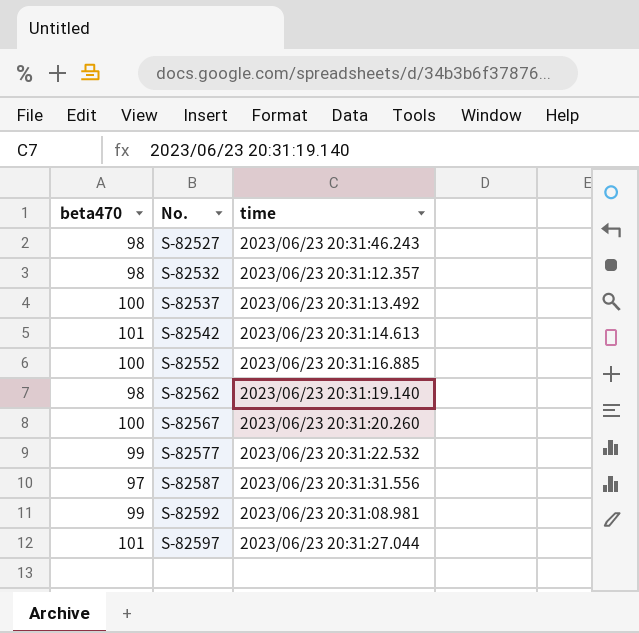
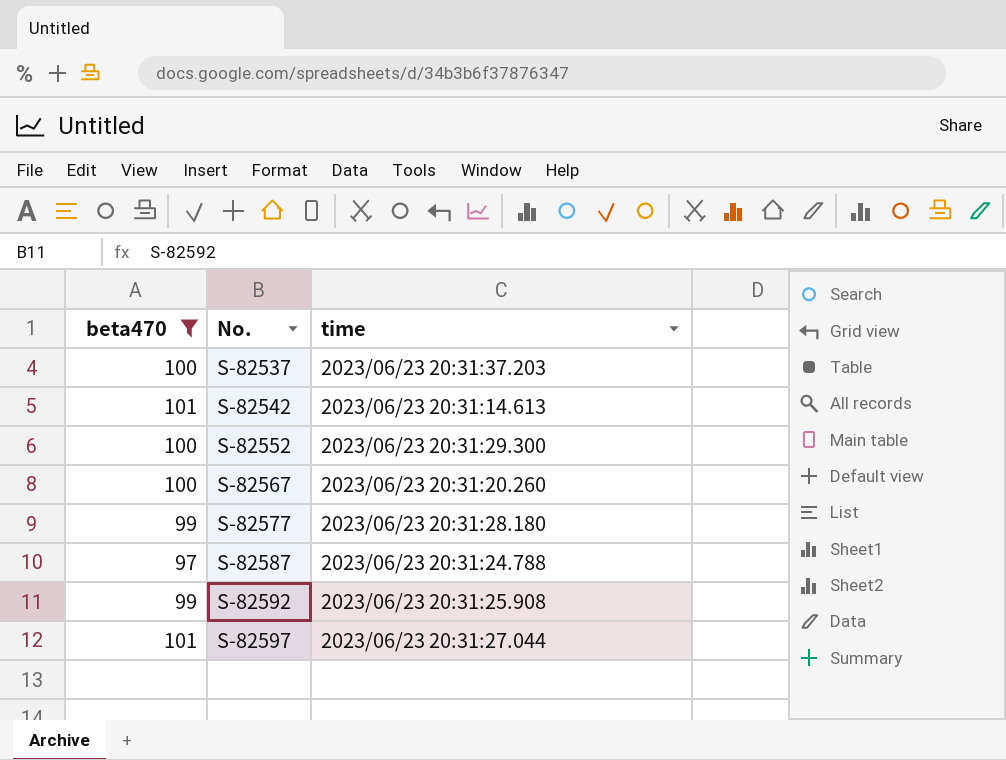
filter: none -> beta470 != 98
S-82537 | time: 2023/06/23 20:31:13.492 -> 2023/06/23 20:31:37.203
S-82552 | time: 2023/06/23 20:31:16.885 -> 2023/06/23 20:31:29.300
S-82577 | time: 2023/06/23 20:31:22.532 -> 2023/06/23 20:31:28.180
S-82587 | time: 2023/06/23 20:31:31.556 -> 2023/06/23 20:31:24.788
S-82592 | time: 2023/06/23 20:31:08.981 -> 2023/06/23 20:31:25.908

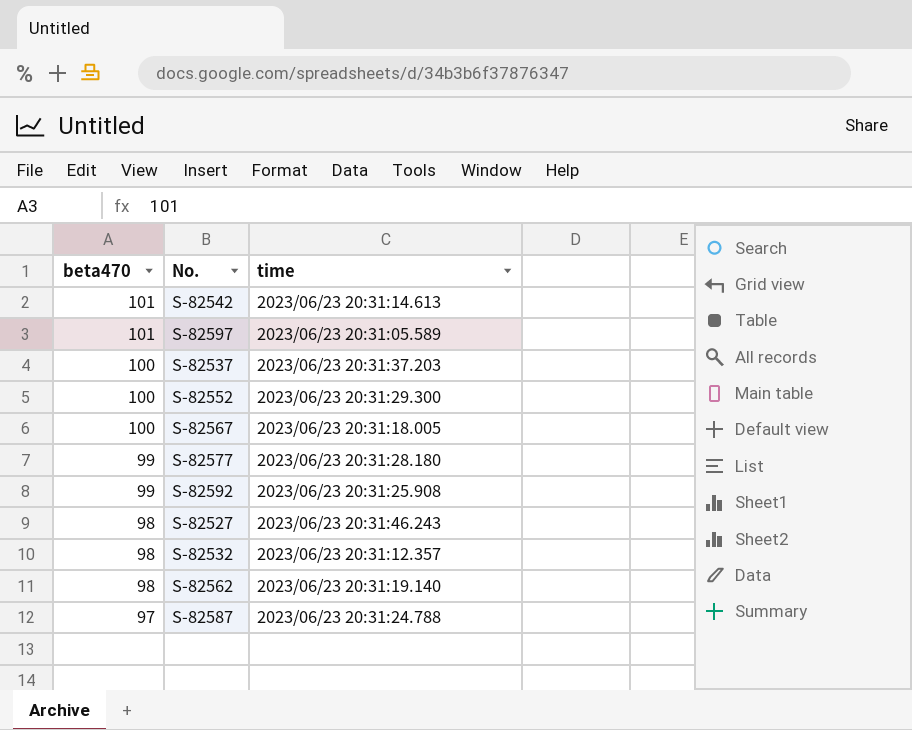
filter: beta470 != 98 -> none
row order: No. ascending -> beta470 descending
S-82597 | time: 2023/06/23 20:31:27.044 -> 2023/06/23 20:31:05.589
S-82567 | time: 2023/06/23 20:31:20.260 -> 2023/06/23 20:31:18.005

